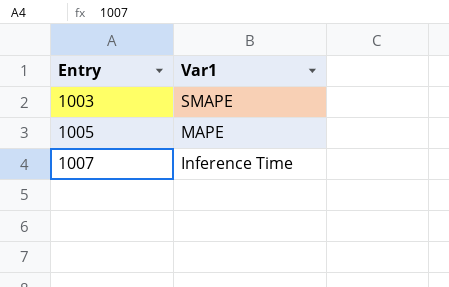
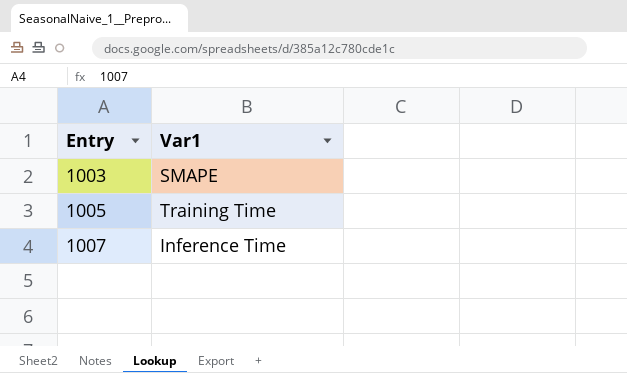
1005 | Var1: MAPE -> Training Time

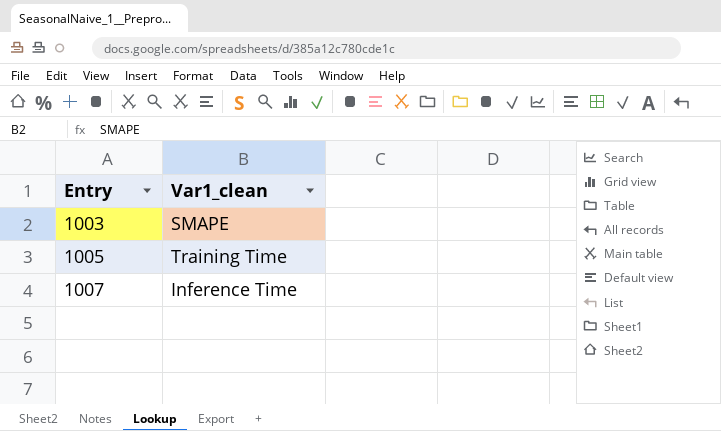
column name: Var1 -> Var1_clean

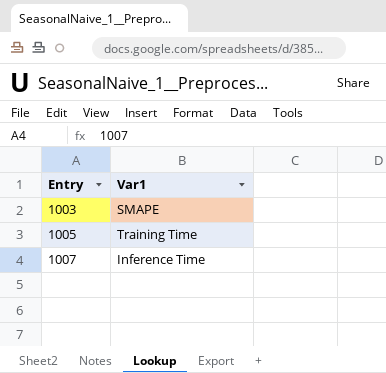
column name: Var1_clean -> Var1

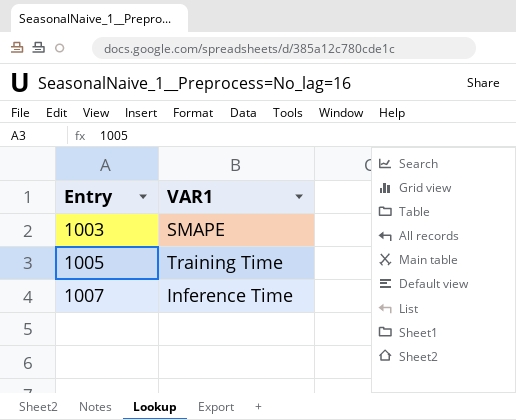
column name: Var1 -> VAR1

